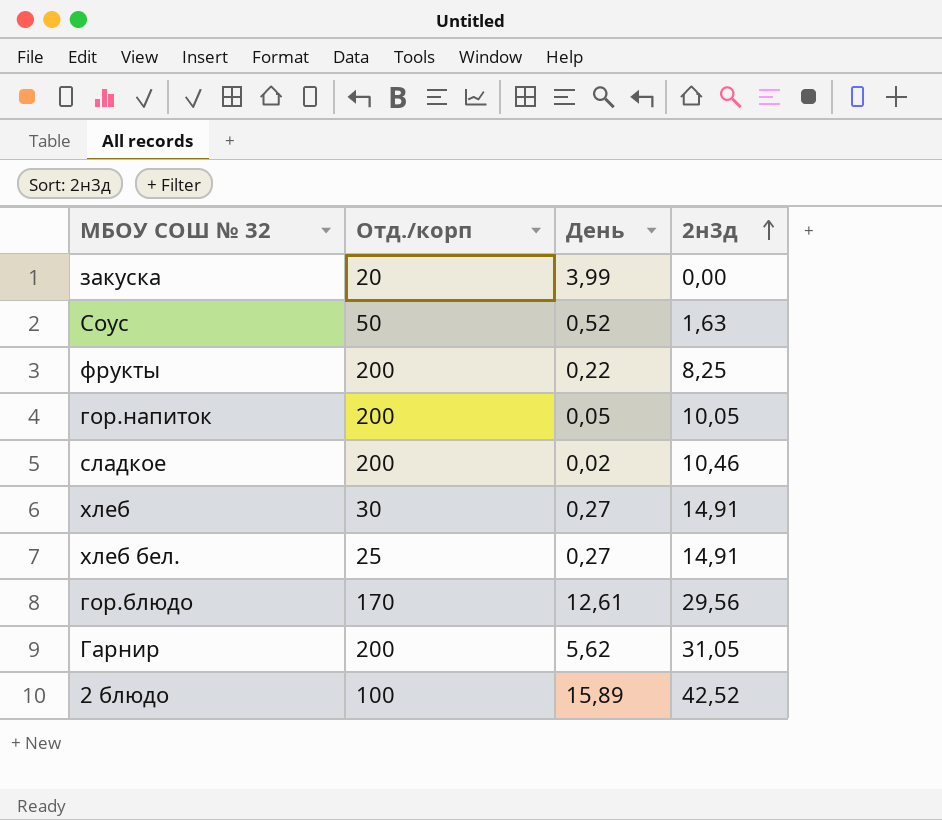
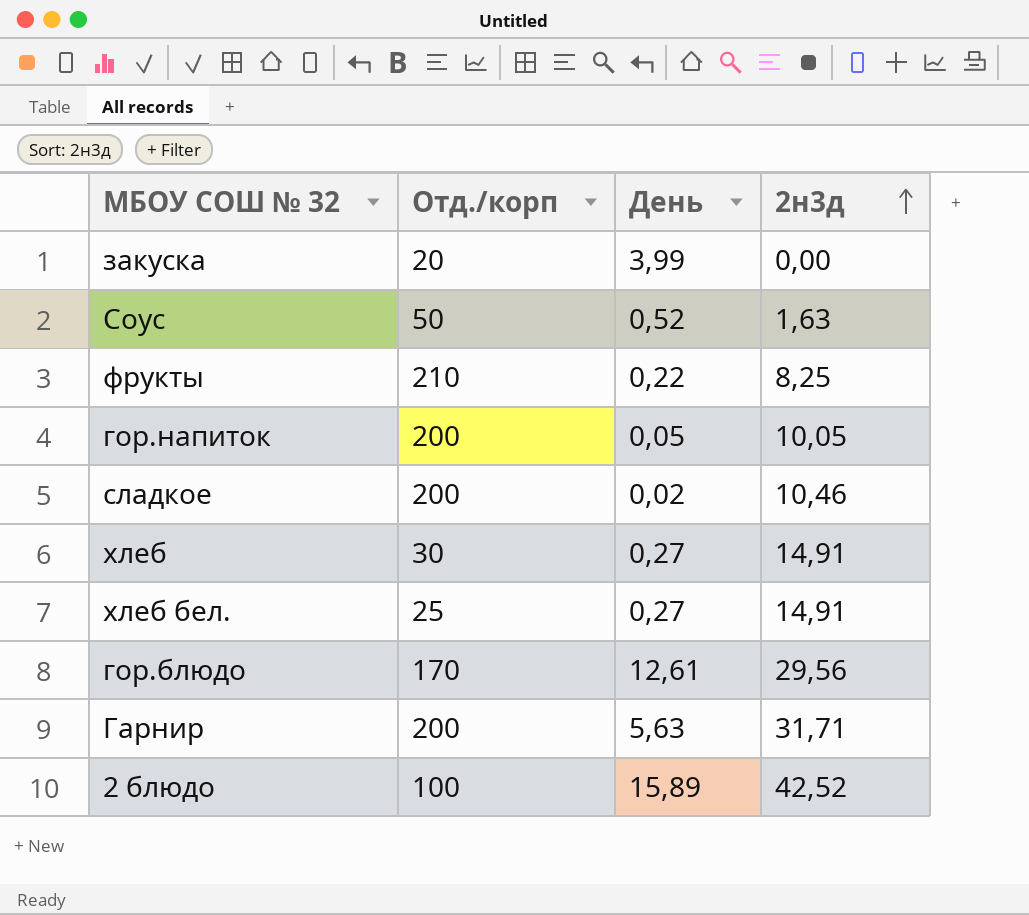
фрукты | Отд./корп: 200 -> 210
Гарнир | День: 5,62 -> 5,63
Гарнир | 2н3д: 31,05 -> 31,71

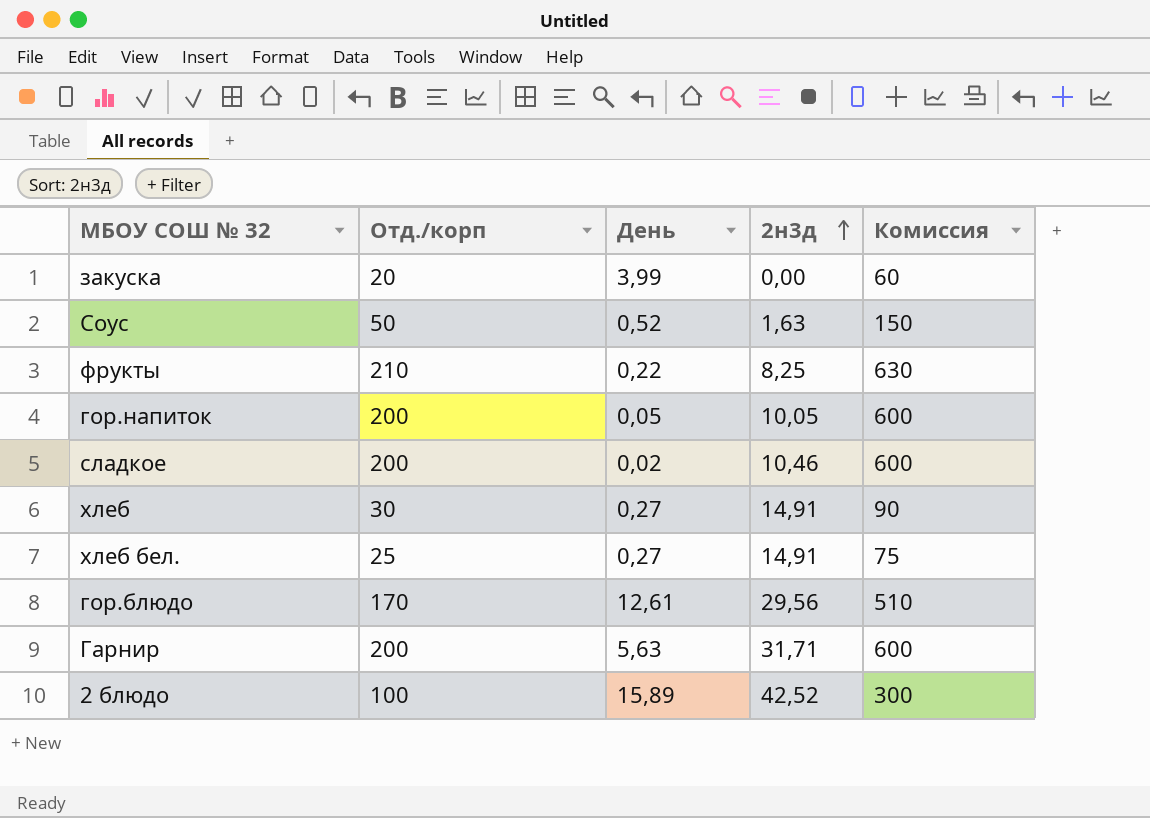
column Комиссия | formula: none -> [Отд./корп] * 3

